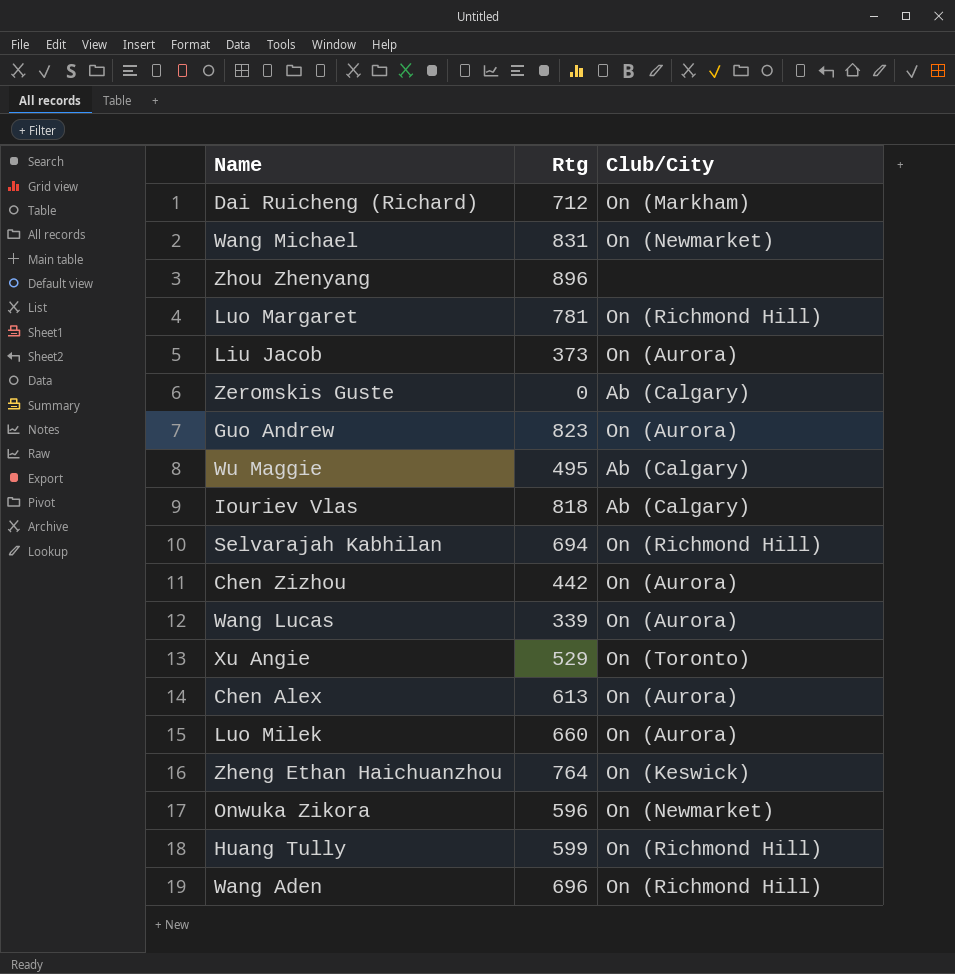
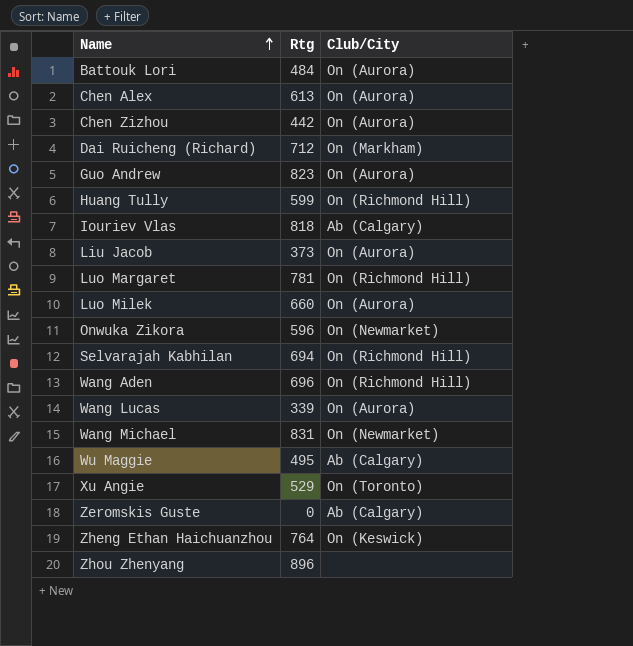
row order: none -> Name ascending
row Battouk Lori: none -> 484 | On (Aurora)

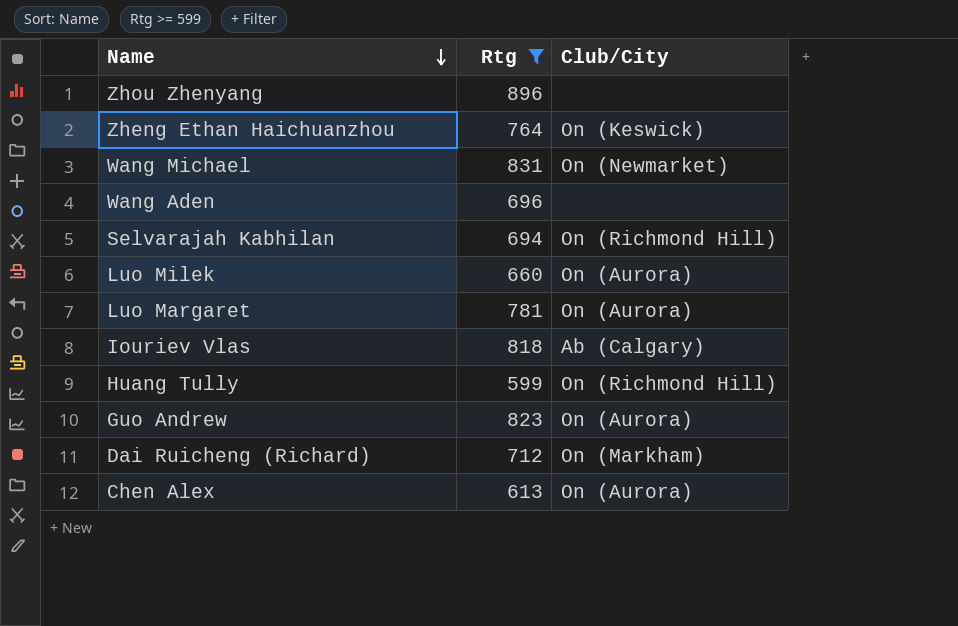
filter: none -> Rtg >= 599
row order: Name ascending -> Name descending
Wang Aden | Club/City: On (Richmond Hill) -> none
Luo Margaret | Club/City: On (Richmond Hill) -> On (Aurora)

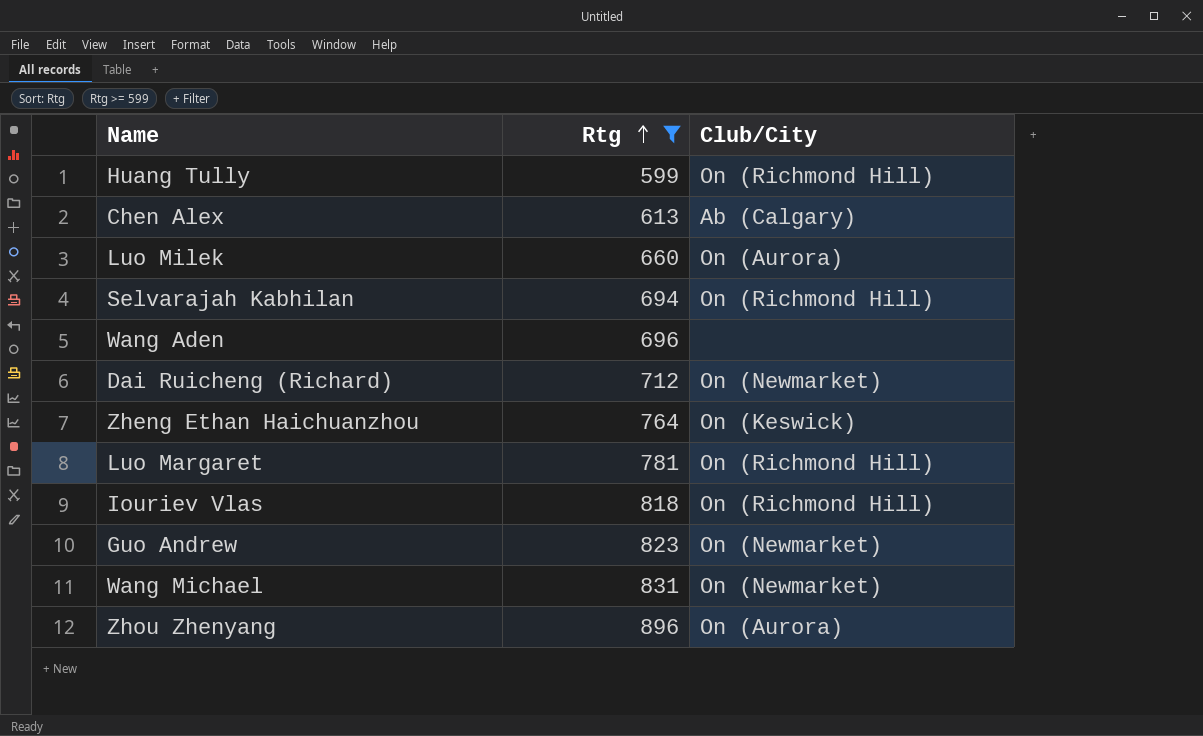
row order: Name descending -> Rtg ascending
Chen Alex | Club/City: On (Aurora) -> Ab (Calgary)
Dai Ruicheng (Richard) | Club/City: On (Markham) -> On (Newmarket)
Luo Margaret | Club/City: On (Aurora) -> On (Richmond Hill)
Iouriev Vlas | Club/City: Ab (Calgary) -> On (Richmond Hill)
Guo Andrew | Club/City: On (Aurora) -> On (Newmarket)
Zhou Zhenyang | Club/City: none -> On (Aurora)

